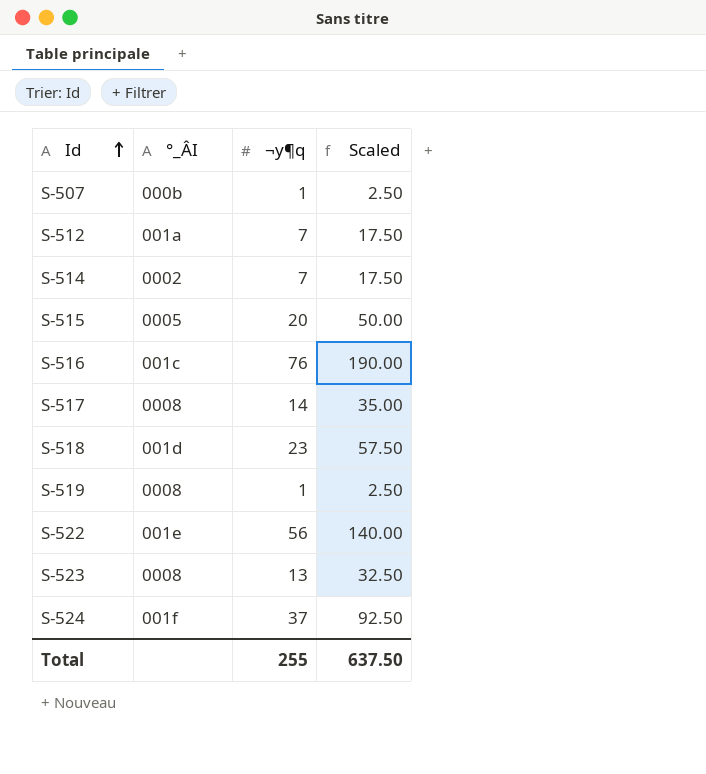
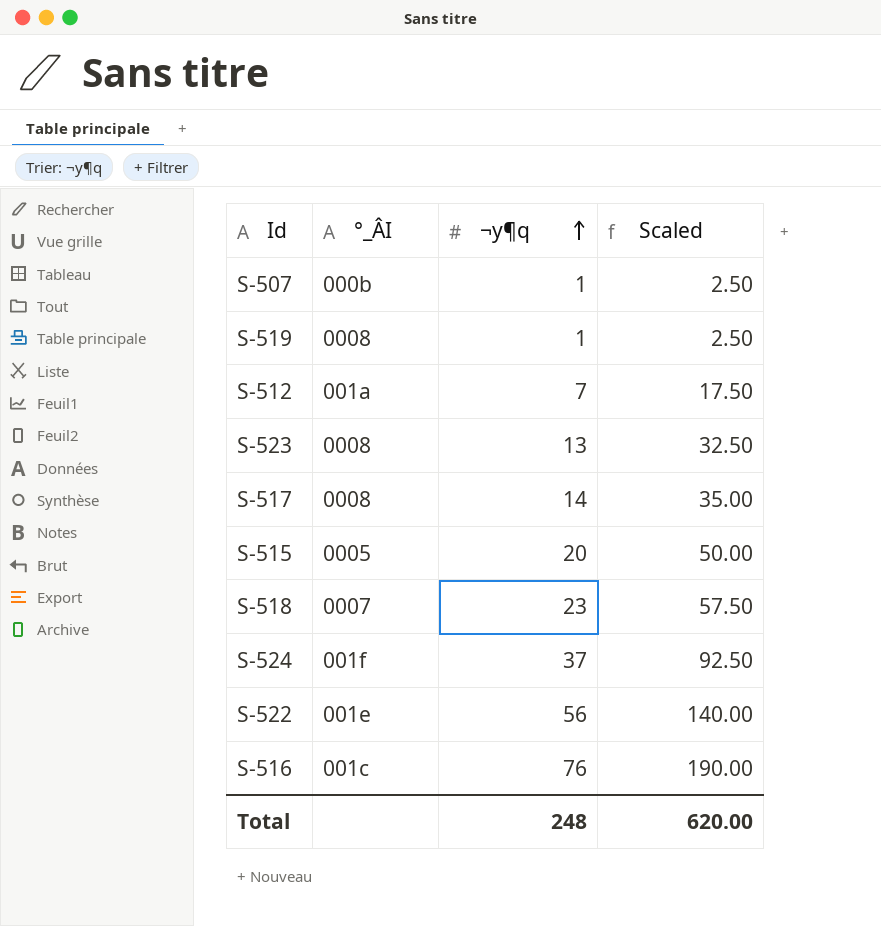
row order: Id ascending -> ¬y¶q ascending
row S-514: 0002 | 7 | 17.50 -> none
S-518 | °_ÂI: 001d -> 0007
Total | ¬y¶q: 255 -> 248
Total | Scaled: 637.50 -> 620.00

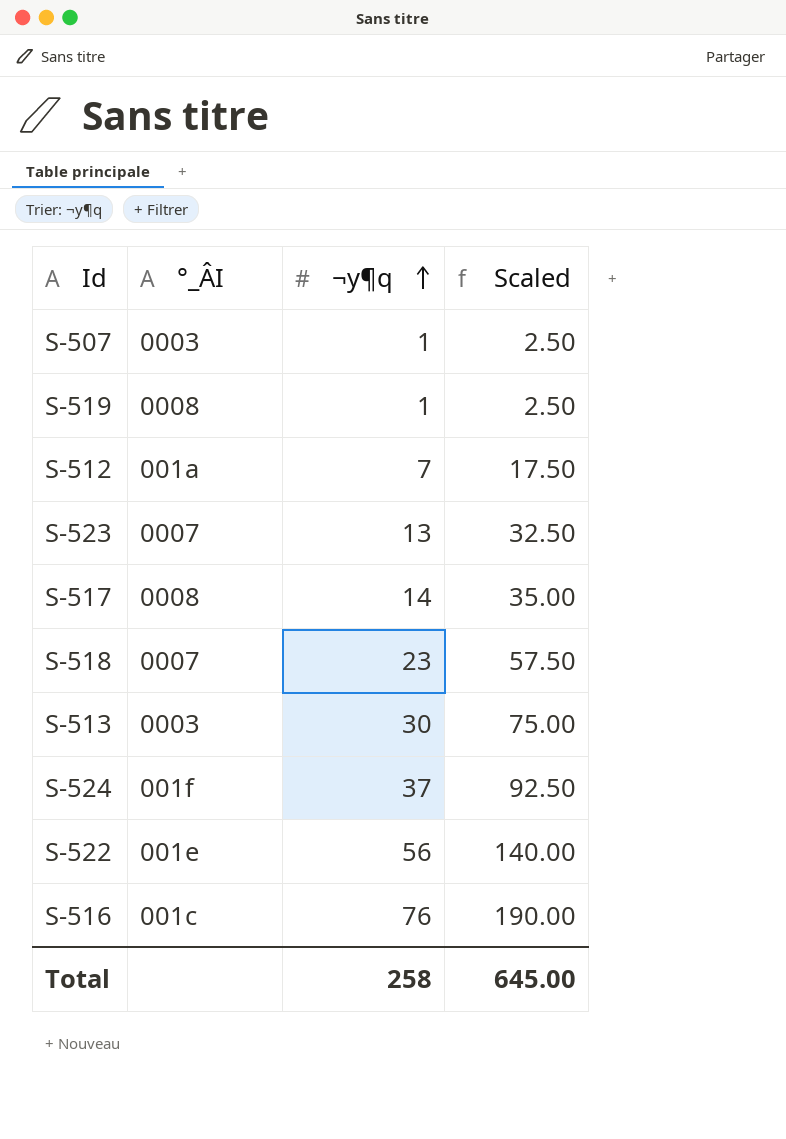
row S-515: 0005 | 20 | 50.00 -> none
S-507 | °_ÂI: 000b -> 0003
S-523 | °_ÂI: 0008 -> 0007
row S-513: none -> 0003 | 30 | 75.00
Total | ¬y¶q: 248 -> 258
Total | Scaled: 620.00 -> 645.00

